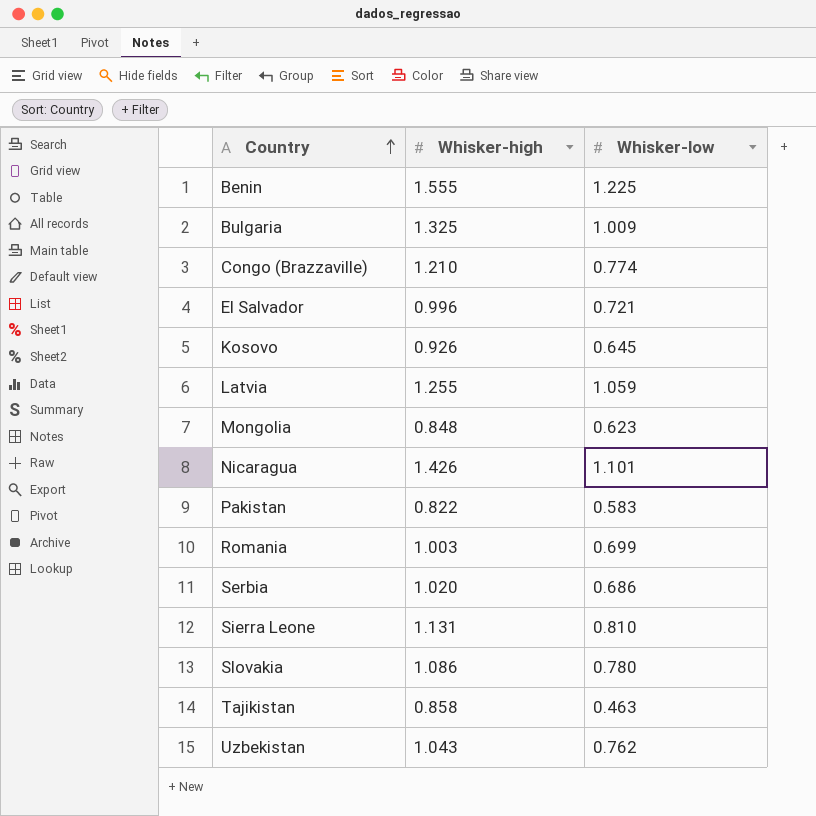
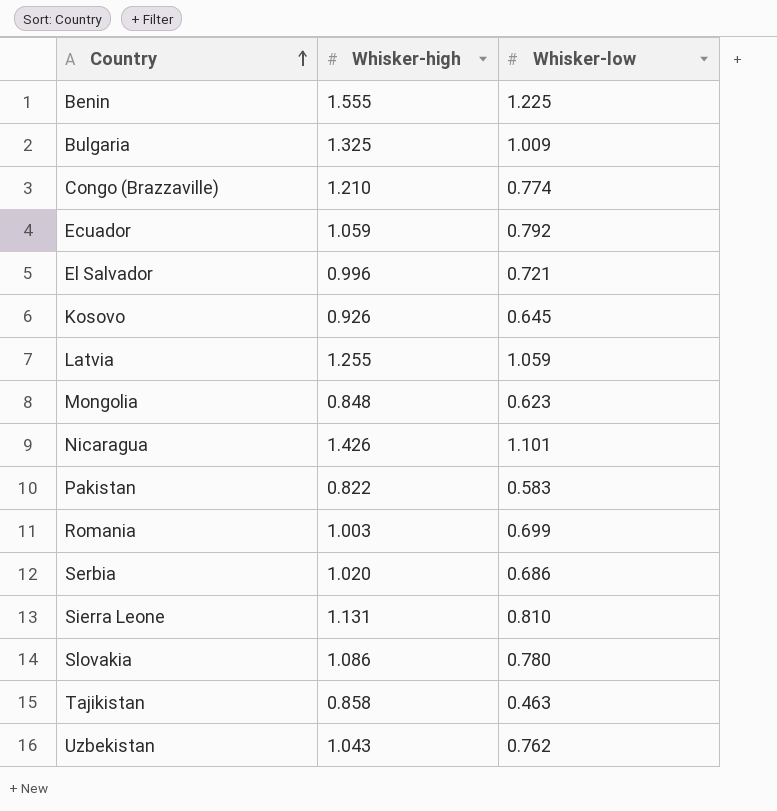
row Ecuador: none -> 1.059 | 0.792

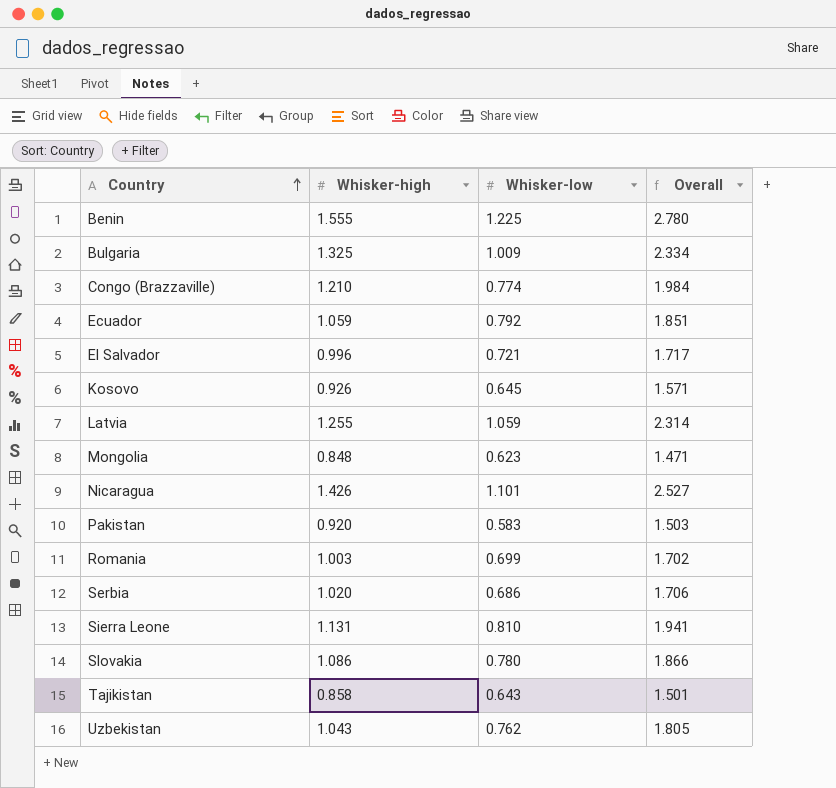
column Overall | formula: none -> [Whisker-high] + [Whisker-low]
Pakistan | Whisker-high: 0.822 -> 0.920
Tajikistan | Whisker-low: 0.463 -> 0.643

